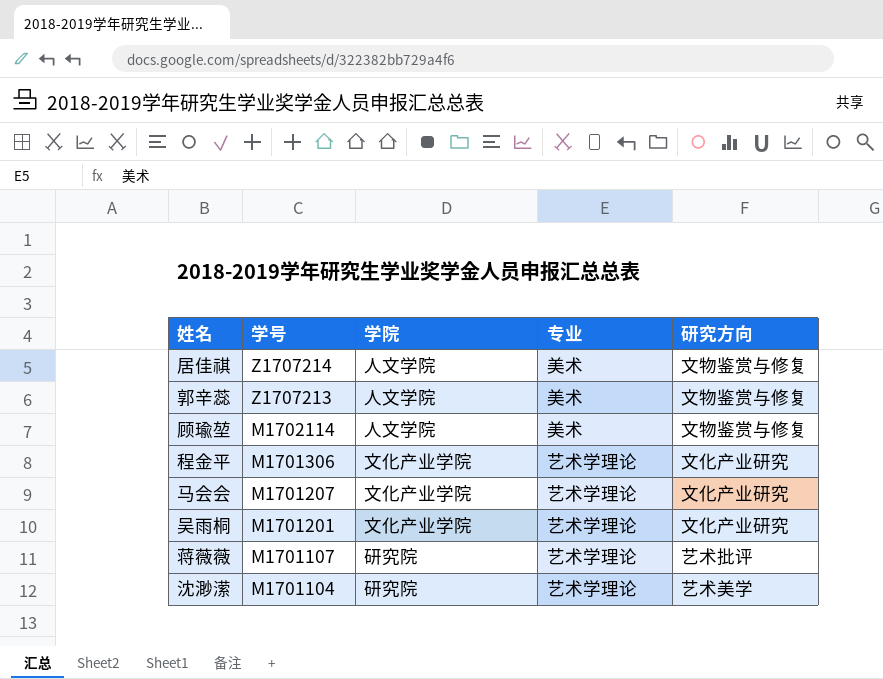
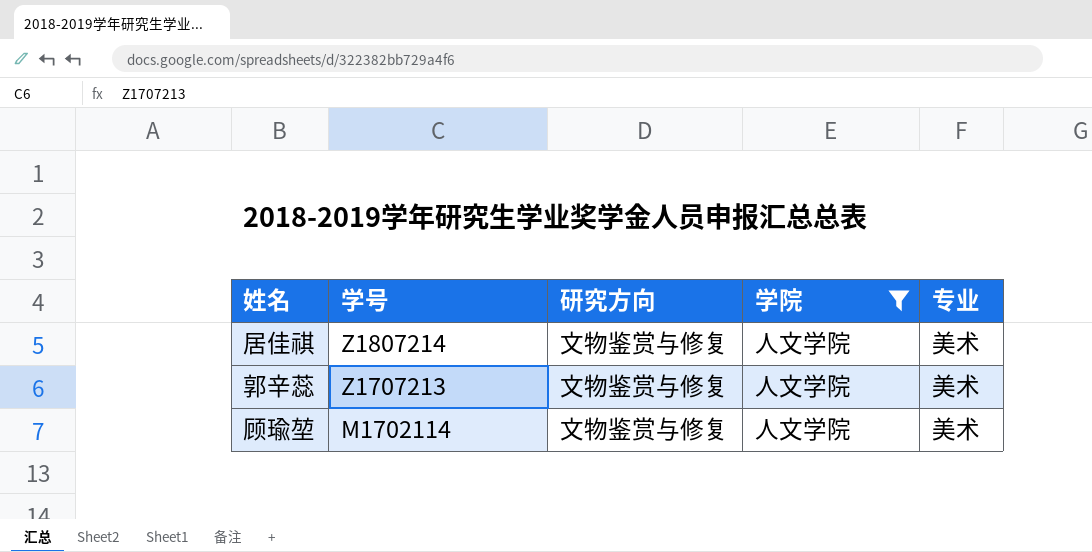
filter: none -> 学院 = 人文学院
column 研究方向 | position: 5 -> 3
居佳祺 | 学号: Z1707214 -> Z1807214

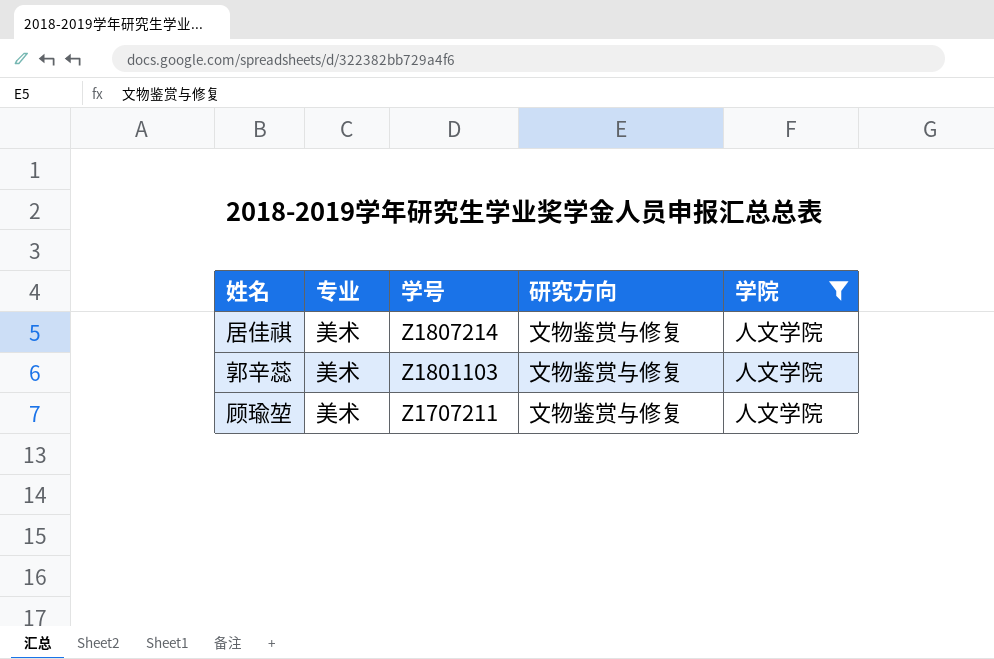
column 专业 | position: 5 -> 2
郭辛蕊 | 学号: Z1707213 -> Z1801103
顾瑜堃 | 学号: M1702114 -> Z1707211

